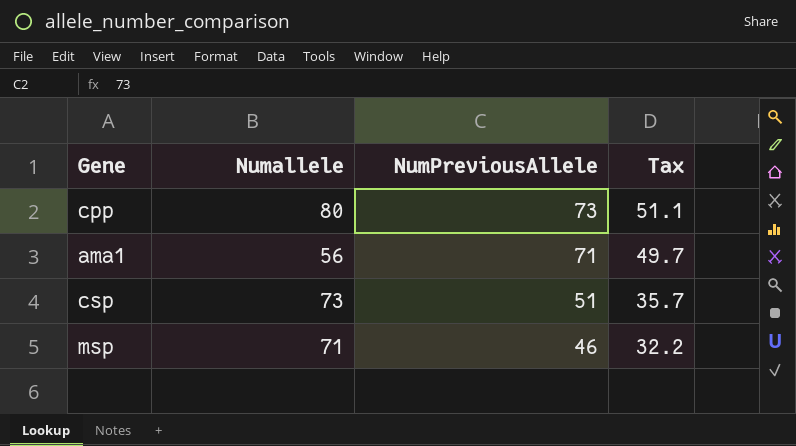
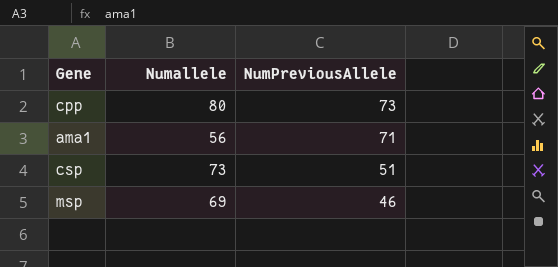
column Tax | formula: [NumPreviousAllele] * 0.7 -> none
msp | Numallele: 71 -> 69

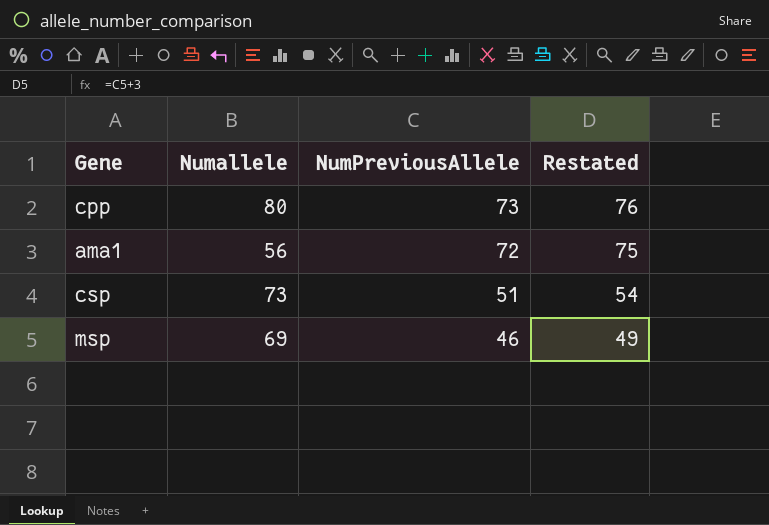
column Restated | formula: none -> [NumPreviousAllele] + 3
ama1 | NumPreviousAllele: 71 -> 72

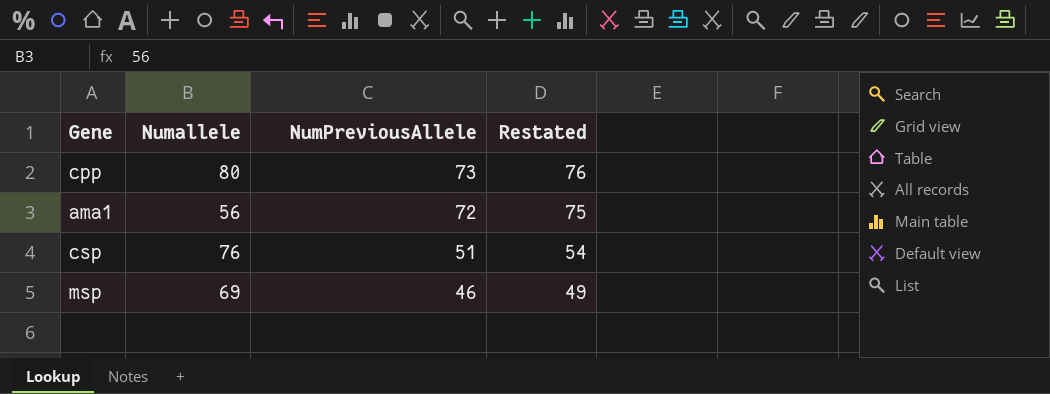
csp | Numallele: 73 -> 76

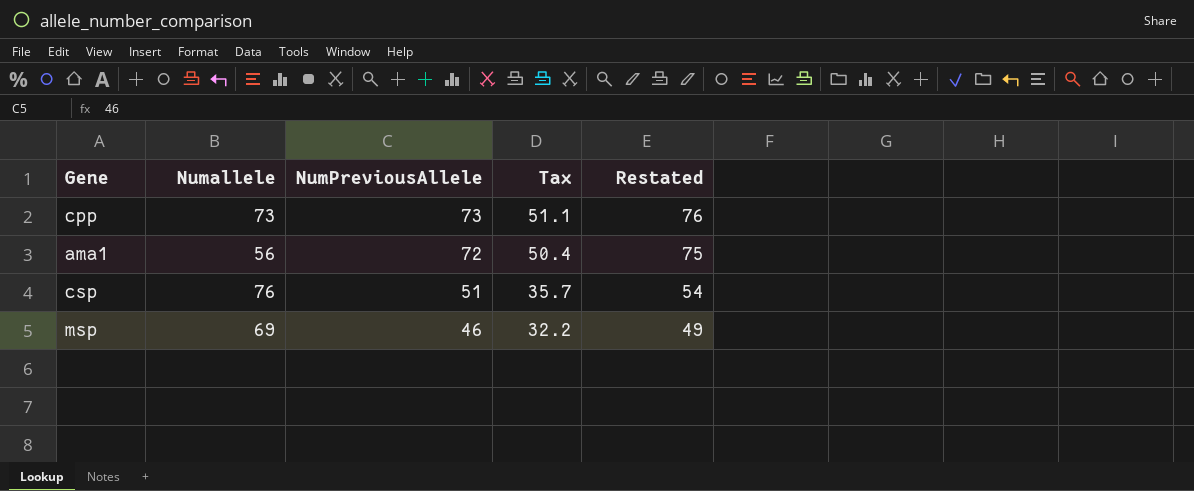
column Tax | formula: none -> [NumPreviousAllele] * 0.7
cpp | Numallele: 80 -> 73

